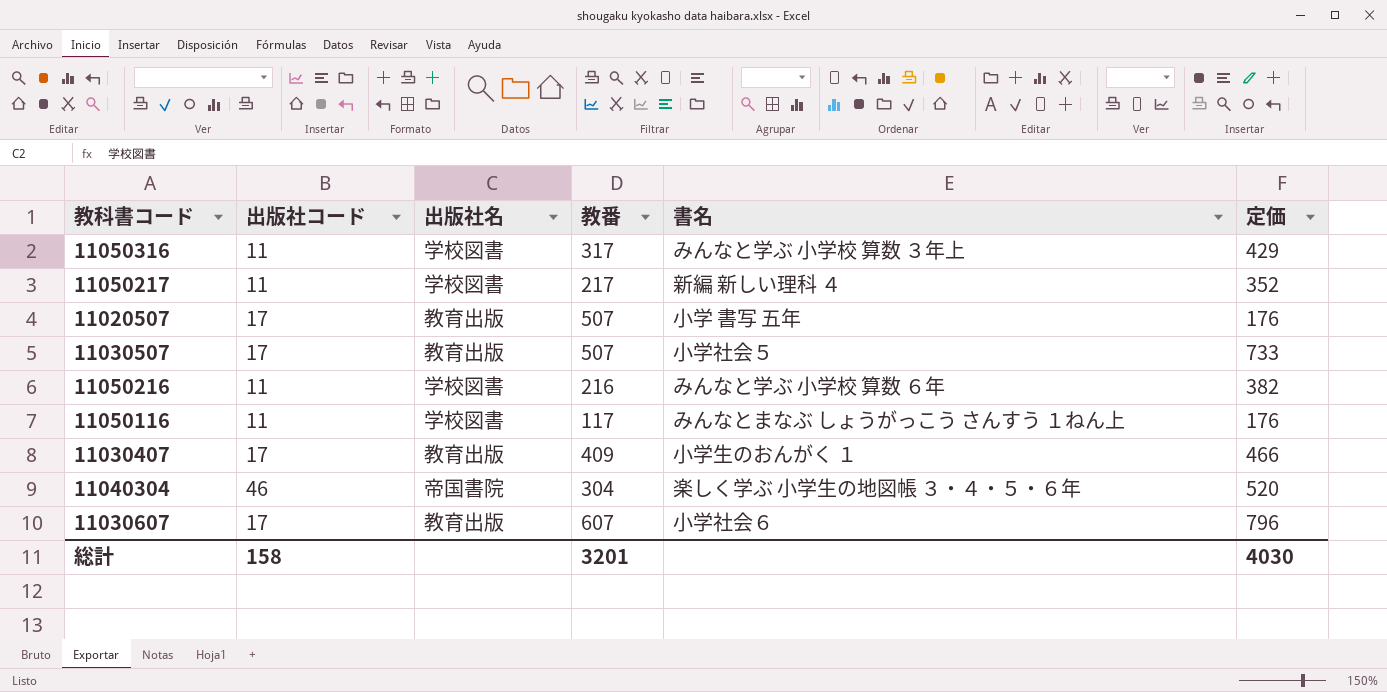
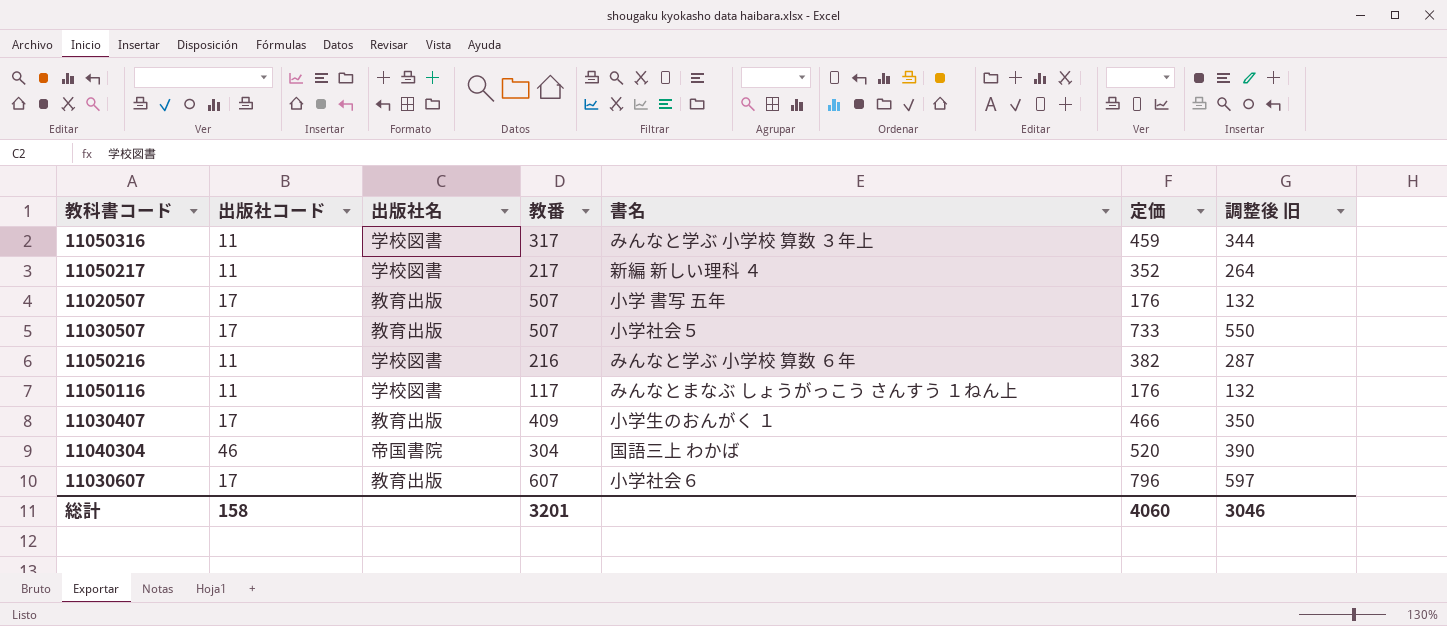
column 調整後 旧 | formula: none -> [定価] * 0.75
11050316 | 定価: 429 -> 459
11040304 | 書名: 楽しく学ぶ 小学生の地図帳 ３・４・５・６年 -> 国語三上 わかば
総計 | 定価: 4030 -> 4060

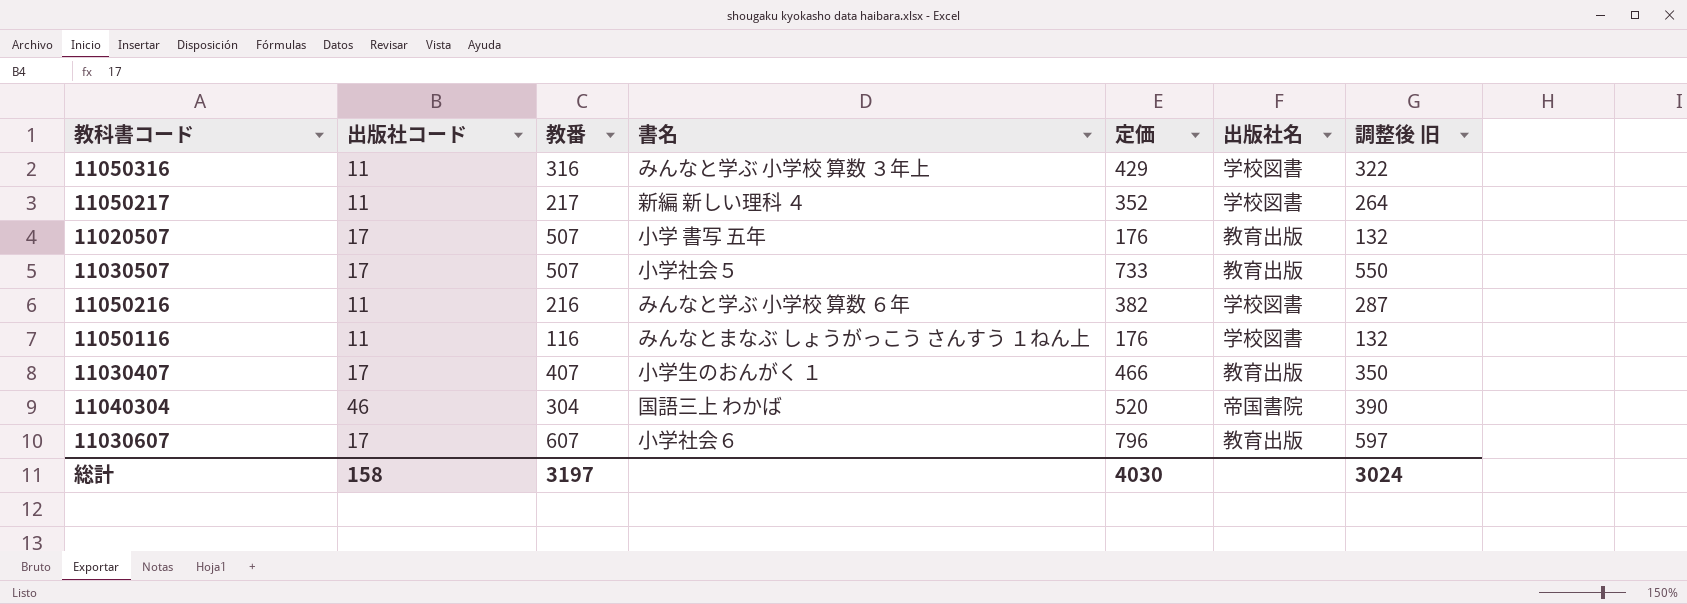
column 出版社名 | position: 3 -> 6
11050316 | 教番: 317 -> 316
11050316 | 定価: 459 -> 429
11050316 | 調整後 旧: 344 -> 322
11050116 | 教番: 117 -> 116
11030407 | 教番: 409 -> 407
総計 | 教番: 3201 -> 3197
総計 | 定価: 4060 -> 4030
総計 | 調整後 旧: 3046 -> 3024

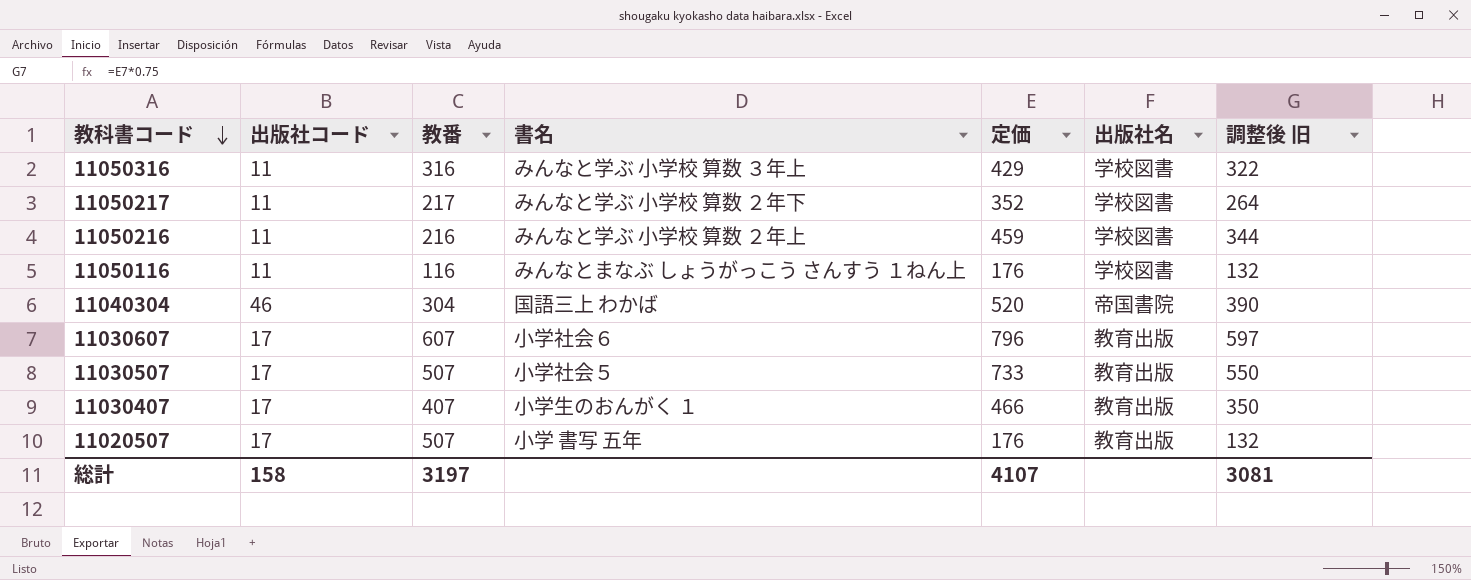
row order: none -> 教科書コード descending
11050217 | 書名: 新編 新しい理科 ４ -> みんなと学ぶ 小学校 算数 ２年下
11050216 | 書名: みんなと学ぶ 小学校 算数 ６年 -> みんなと学ぶ 小学校 算数 ２年上
11050216 | 定価: 382 -> 459
11050216 | 調整後 旧: 287 -> 344
総計 | 定価: 4030 -> 4107
総計 | 調整後 旧: 3024 -> 3081

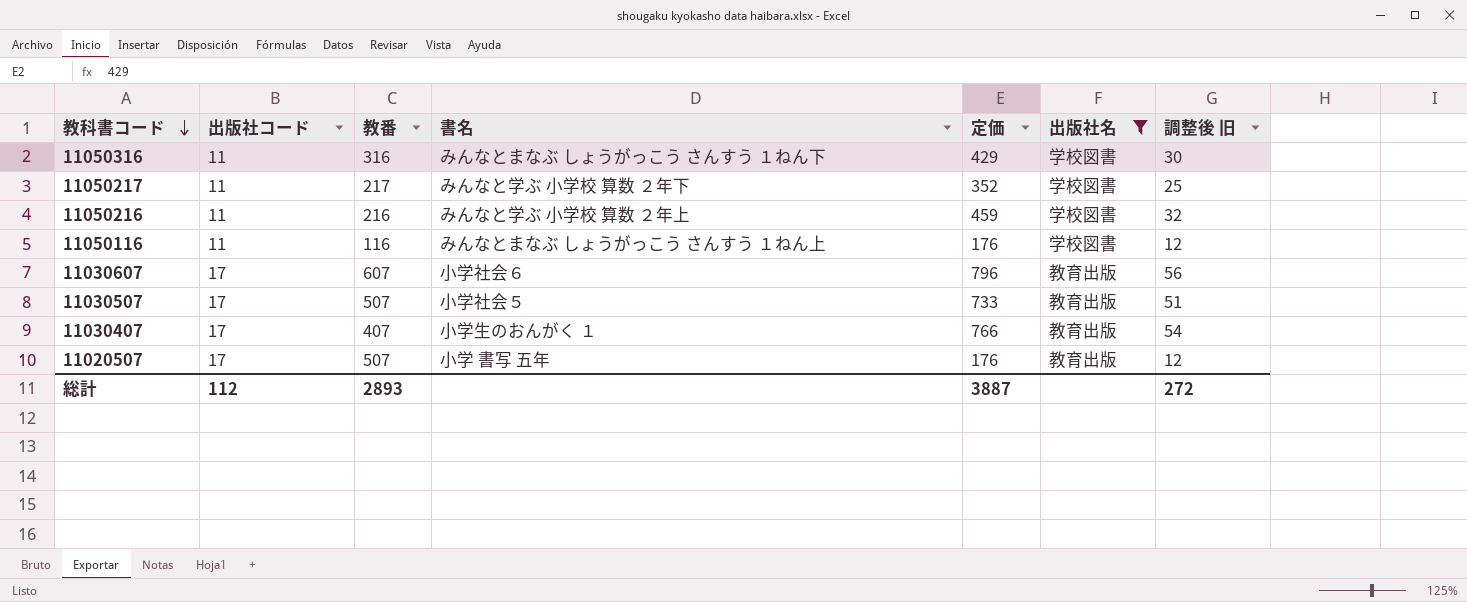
filter: none -> 出版社名 != 帝国書院
column 調整後 旧 | formula: [定価] * 0.75 -> [定価] * 0.07
11050316 | 書名: みんなと学ぶ 小学校 算数 ３年上 -> みんなとまなぶ しょうがっこう さんすう １ねん下
11030407 | 定価: 466 -> 766
総計 | 出版社コード: 158 -> 112
総計 | 教番: 3197 -> 2893
総計 | 定価: 4107 -> 3887
総計 | 調整後 旧: 3081 -> 272

